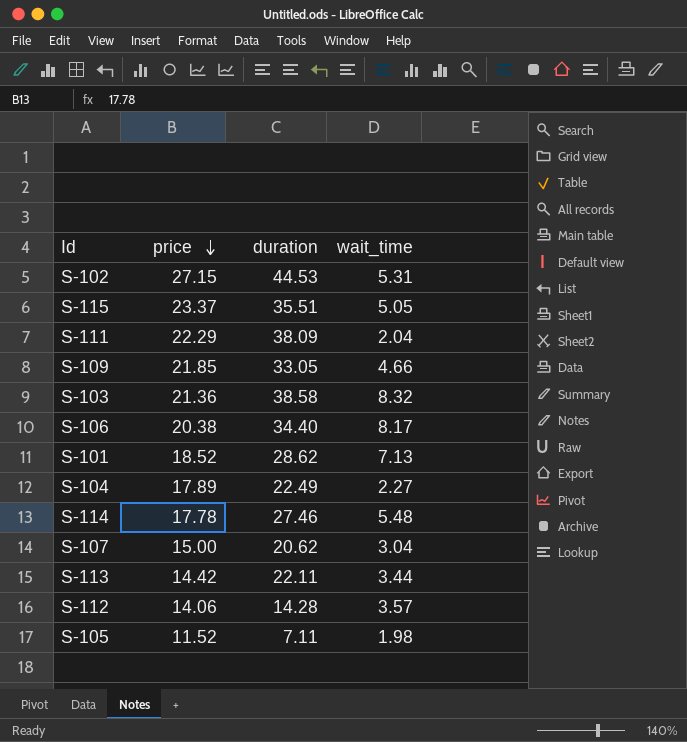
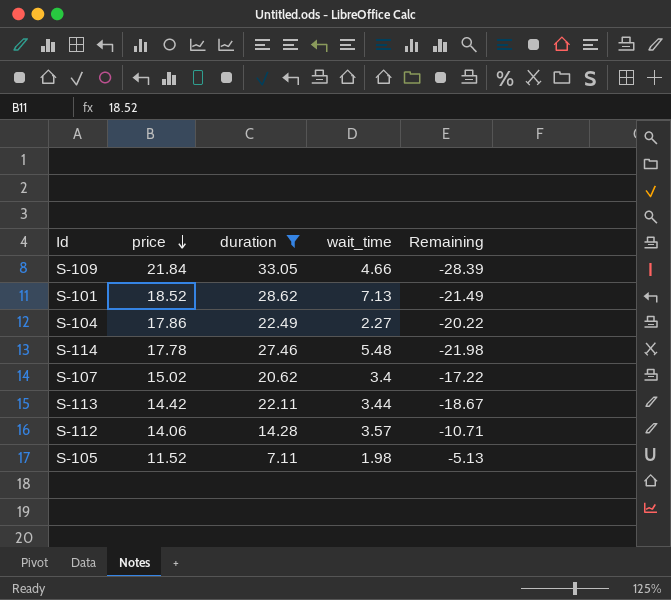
filter: none -> duration <= 33.05
column Remaining | formula: none -> [wait_time] - [duration]
S-109 | price: 21.85 -> 21.84
S-104 | price: 17.89 -> 17.86
S-107 | price: 15.00 -> 15.02
S-107 | wait_time: 3.04 -> 3.4

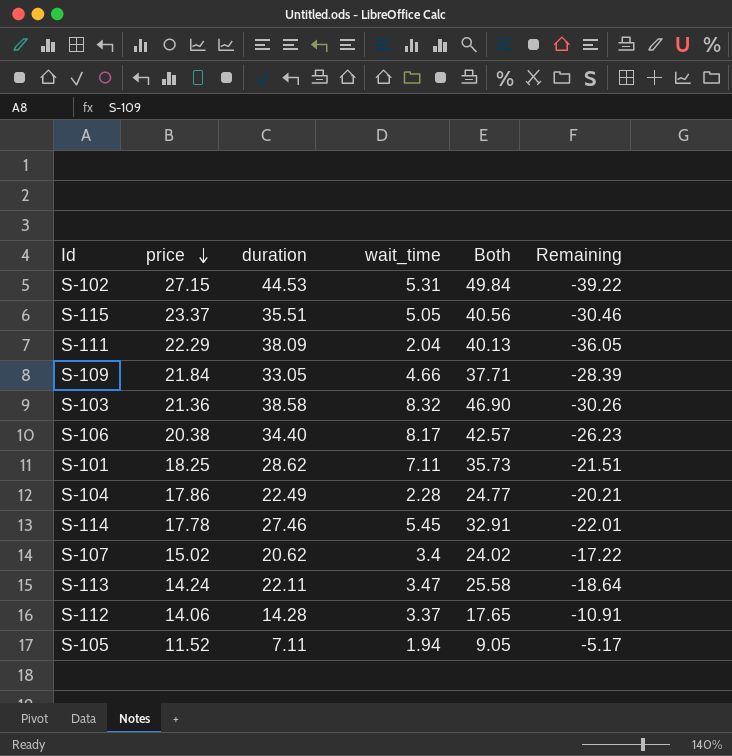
filter: duration <= 33.05 -> none
column Both | formula: none -> [duration] + [wait_time]
S-101 | price: 18.52 -> 18.25
S-101 | wait_time: 7.13 -> 7.11
S-101 | Remaining: -21.49 -> -21.51
S-104 | wait_time: 2.27 -> 2.28
S-104 | Remaining: -20.22 -> -20.21
S-114 | wait_time: 5.48 -> 5.45
S-114 | Remaining: -21.98 -> -22.01
S-113 | price: 14.42 -> 14.24
S-113 | wait_time: 3.44 -> 3.47
S-113 | Remaining: -18.67 -> -18.64
S-112 | wait_time: 3.57 -> 3.37
S-112 | Remaining: -10.71 -> -10.91
S-105 | wait_time: 1.98 -> 1.94
S-105 | Remaining: -5.13 -> -5.17

